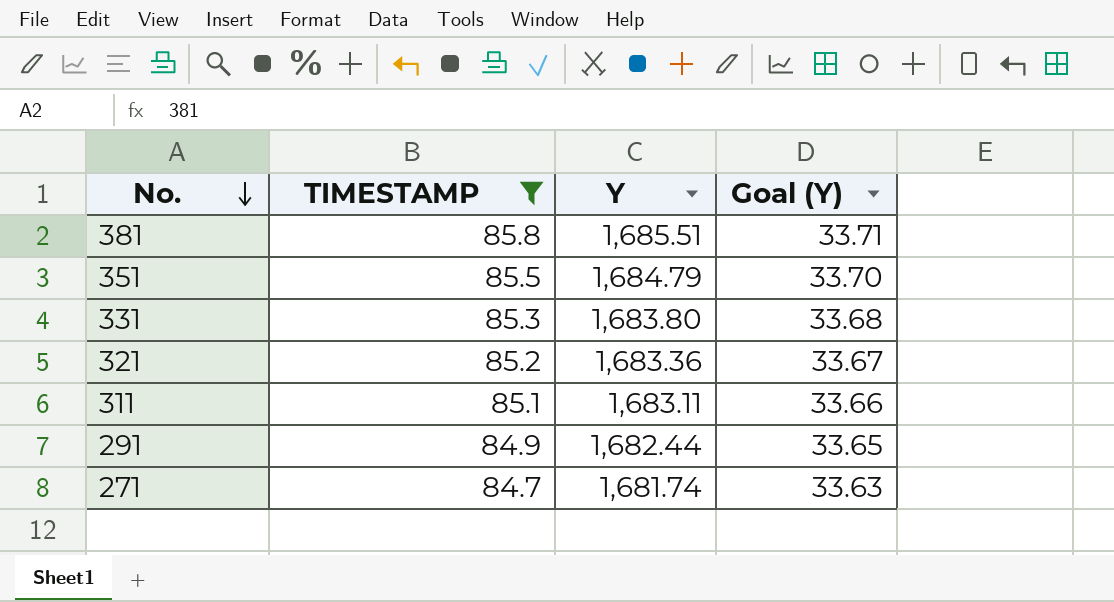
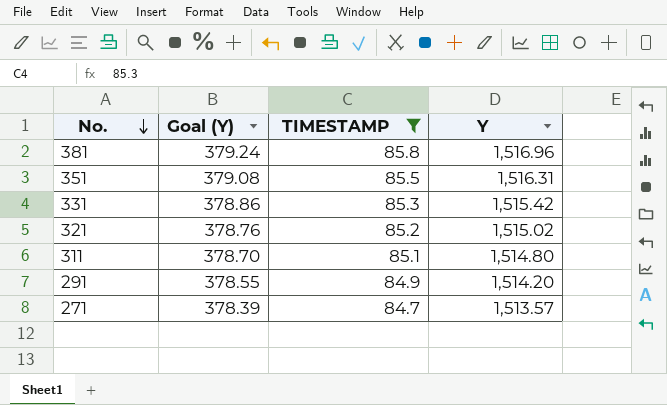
column Goal (Y) | formula: [Y] * 0.02 -> [Y] * 0.25
column Goal (Y) | position: 4 -> 2
381 | Y: 1,685.51 -> 1,516.96
351 | Y: 1,684.79 -> 1,516.31
331 | Y: 1,683.80 -> 1,515.42
321 | Y: 1,683.36 -> 1,515.02
311 | Y: 1,683.11 -> 1,514.80
291 | Y: 1,682.44 -> 1,514.20
271 | Y: 1,681.74 -> 1,513.57

